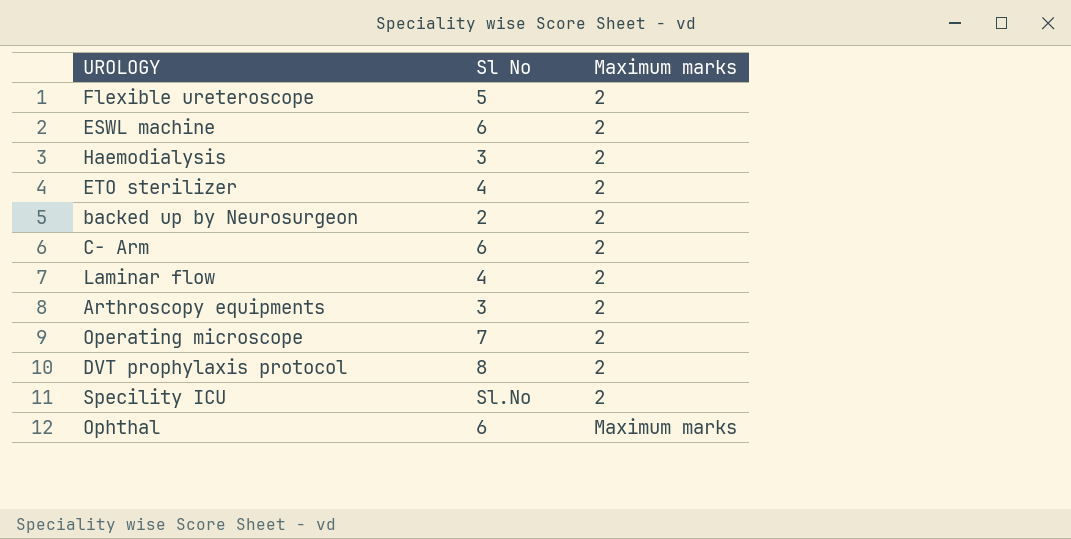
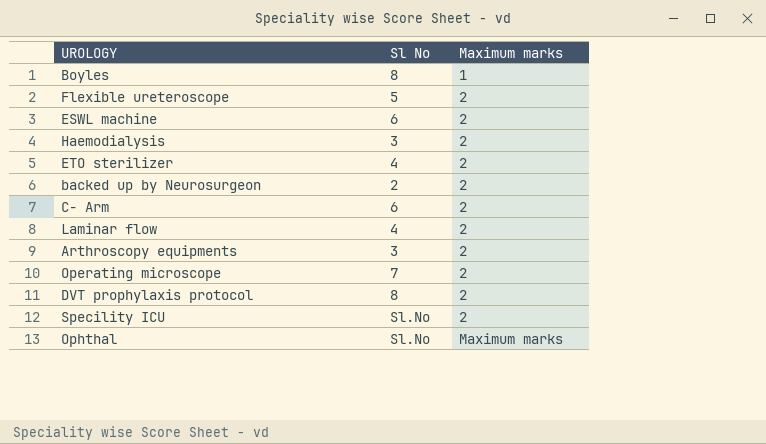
row Boyles: none -> 8 | 1
Ophthal | Sl No: 6 -> Sl.No

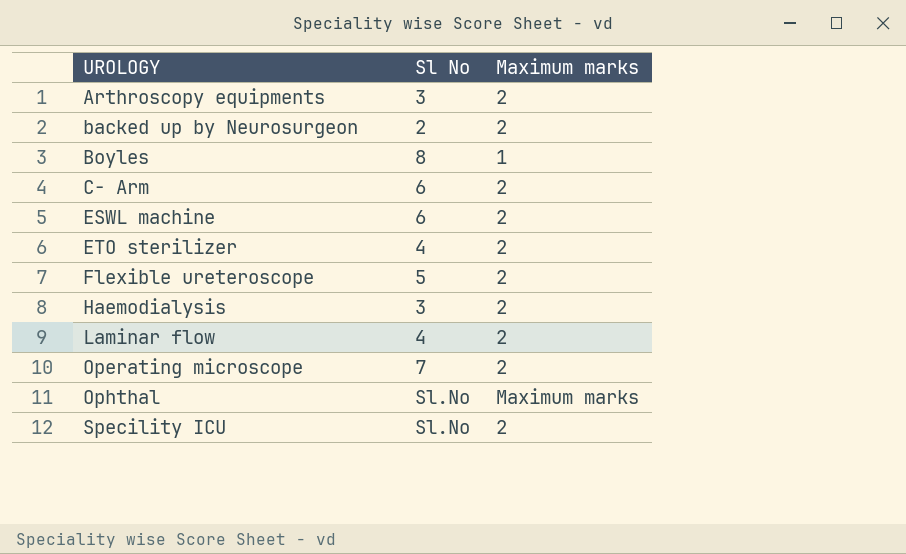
row order: Maximum marks ascending -> UROLOGY ascending
row DVT prophylaxis protocol: 8 | 2 -> none

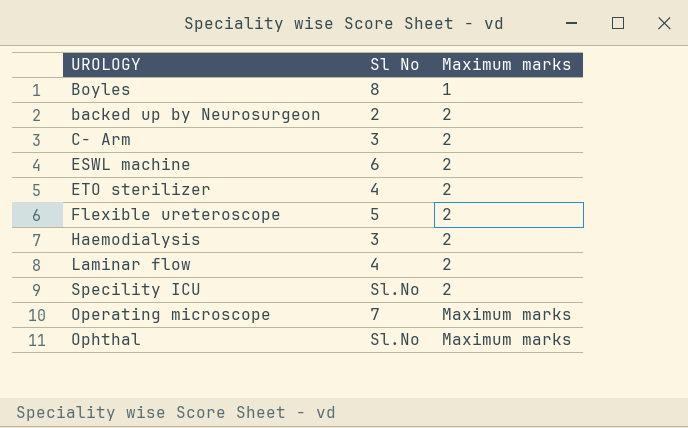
row order: UROLOGY ascending -> Maximum marks ascending
row Arthroscopy equipments: 3 | 2 -> none
C- Arm | Sl No: 6 -> 3
Operating microscope | Maximum marks: 2 -> Maximum marks

